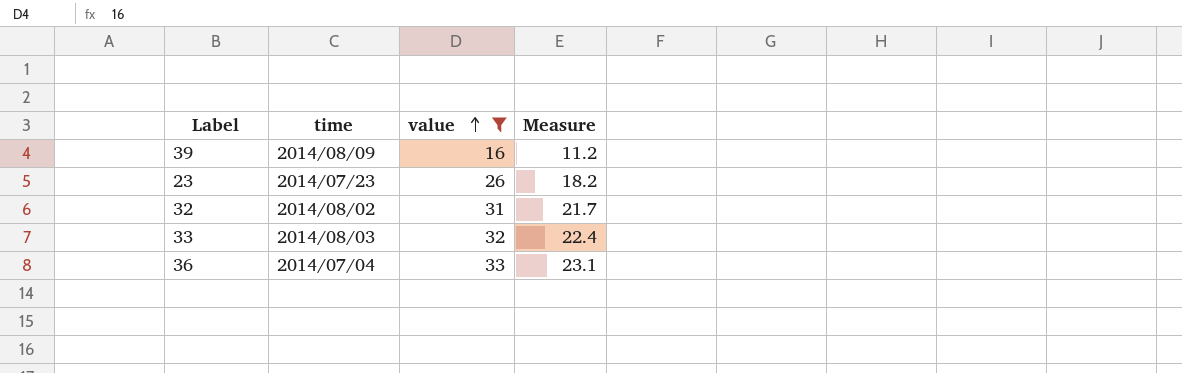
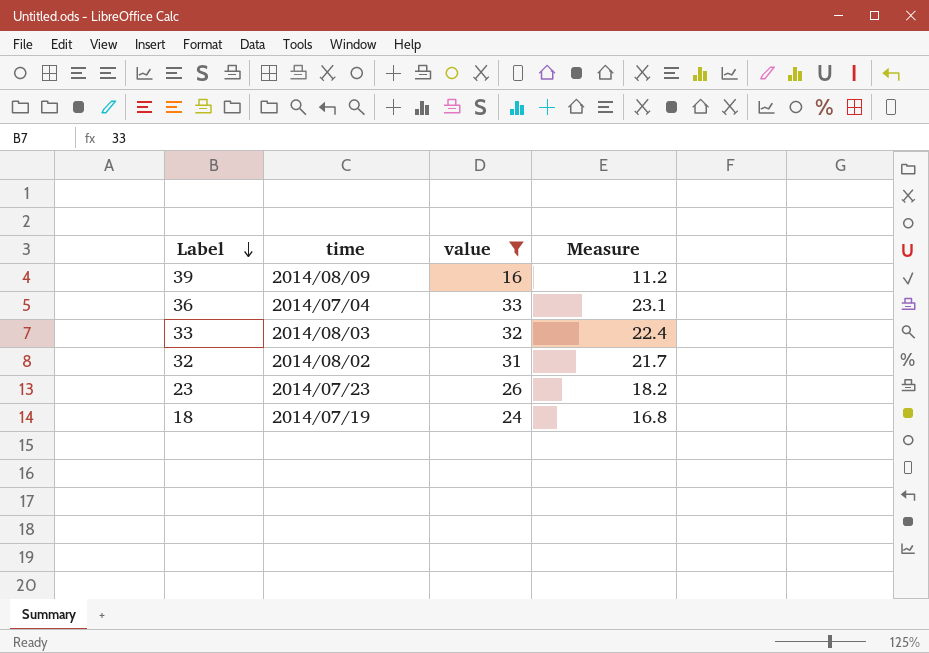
row order: value ascending -> Label descending
row 18: none -> 2014/07/19 | 24 | 16.8

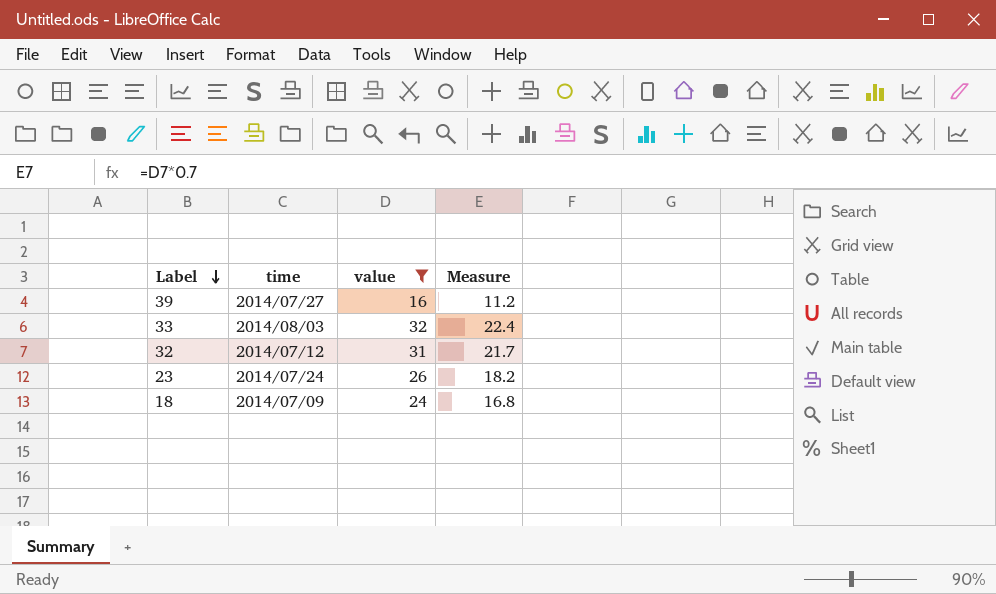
row 36: 2014/07/04 | 33 | 23.1 -> none
39 | time: 2014/08/09 -> 2014/07/27
32 | time: 2014/08/02 -> 2014/07/12
23 | time: 2014/07/23 -> 2014/07/24
18 | time: 2014/07/19 -> 2014/07/09

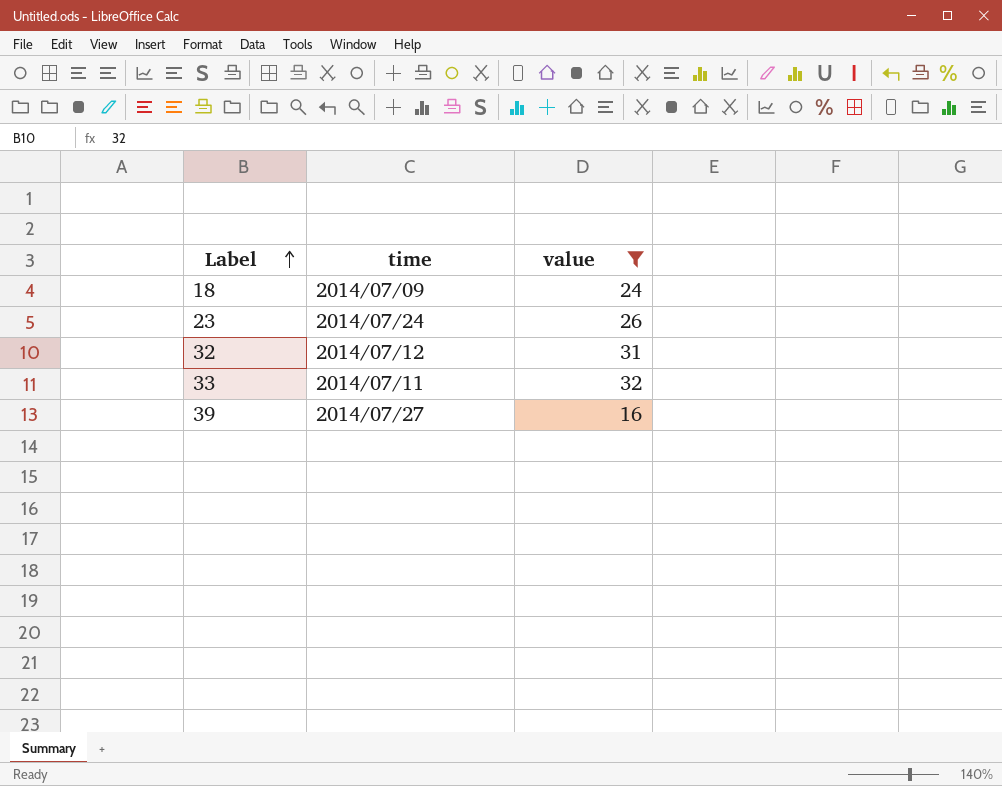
row order: Label descending -> Label ascending
column Measure | formula: [value] * 0.7 -> none
33 | time: 2014/08/03 -> 2014/07/11

